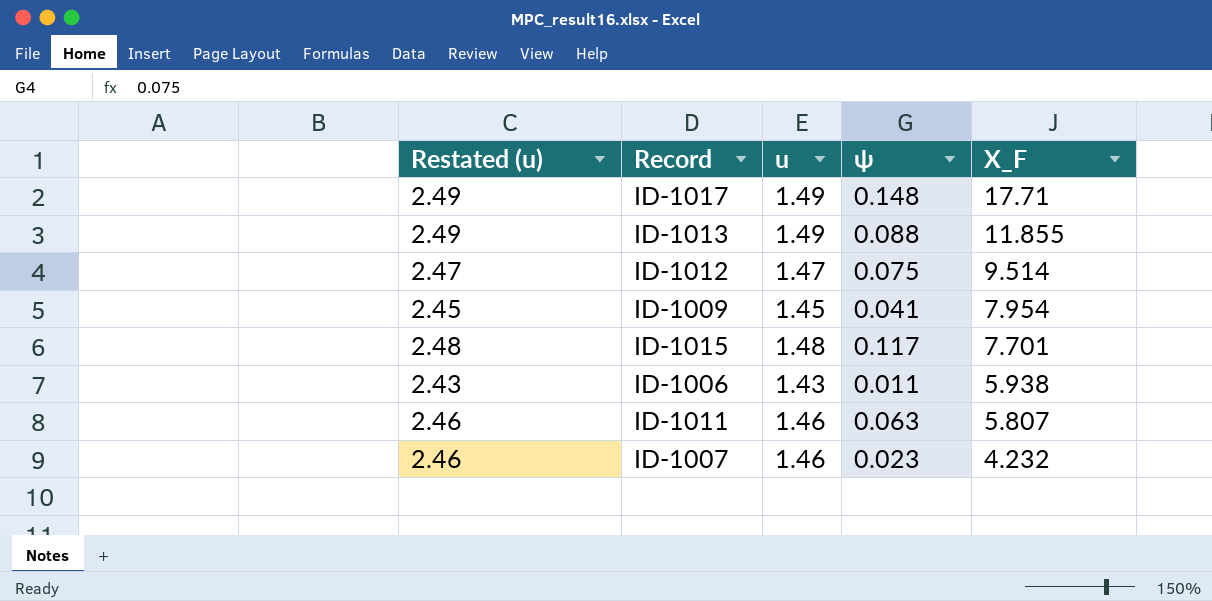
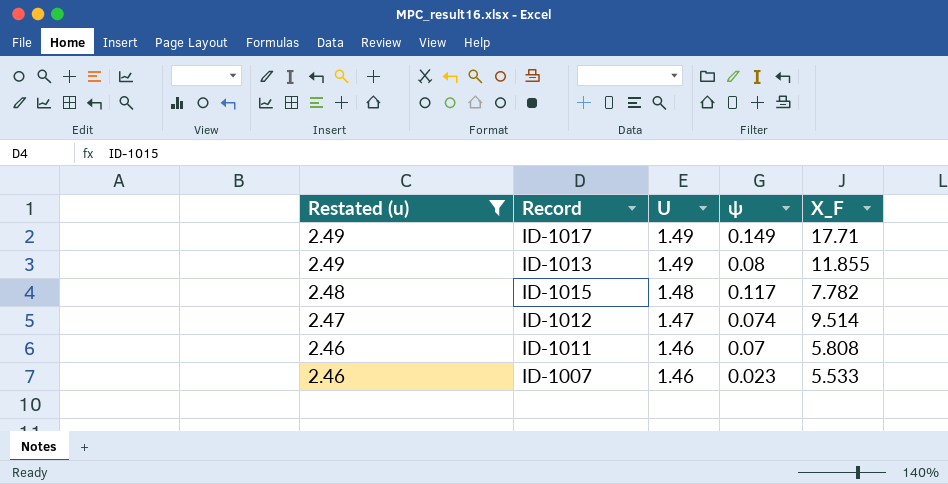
filter: none -> Restated (u) >= 2.46
row order: X_F descending -> Restated (u) descending
column name: u -> U
ID-1017 | ψ: 0.148 -> 0.149
ID-1013 | ψ: 0.088 -> 0.08
ID-1015 | X_F: 7.701 -> 7.782
ID-1012 | ψ: 0.075 -> 0.074
ID-1011 | ψ: 0.063 -> 0.07
ID-1011 | X_F: 5.807 -> 5.808
ID-1007 | X_F: 4.232 -> 5.533

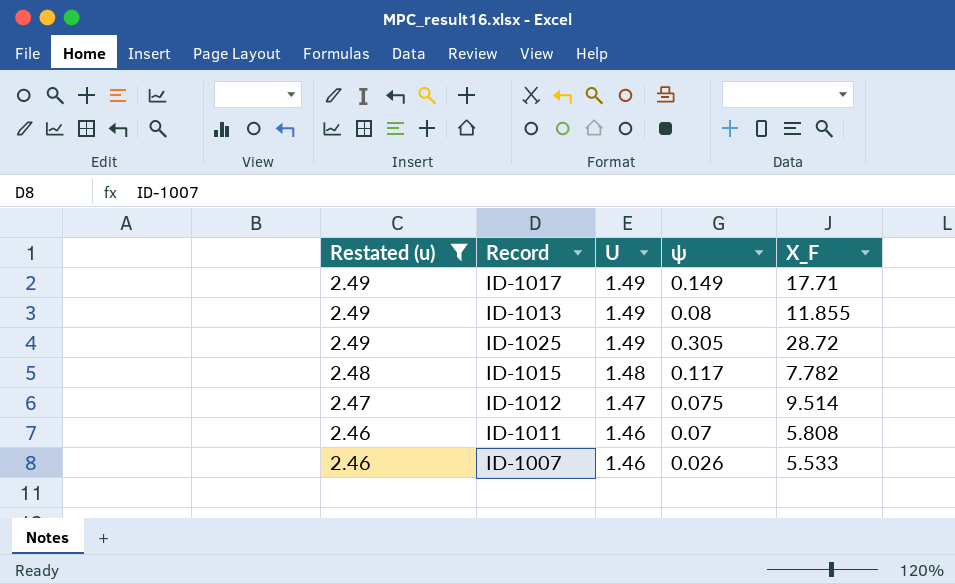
row ID-1025: none -> 2.49 | 1.49 | 0.305 | 28.72
ID-1012 | ψ: 0.074 -> 0.075
ID-1007 | ψ: 0.023 -> 0.026

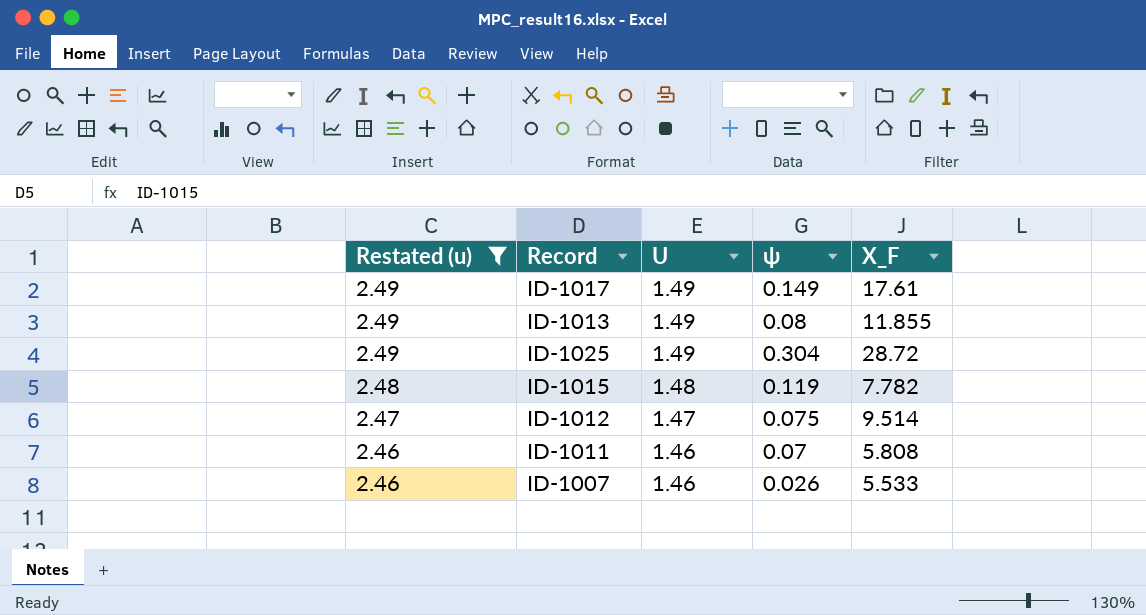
ID-1017 | X_F: 17.71 -> 17.61
ID-1025 | ψ: 0.305 -> 0.304
ID-1015 | ψ: 0.117 -> 0.119

